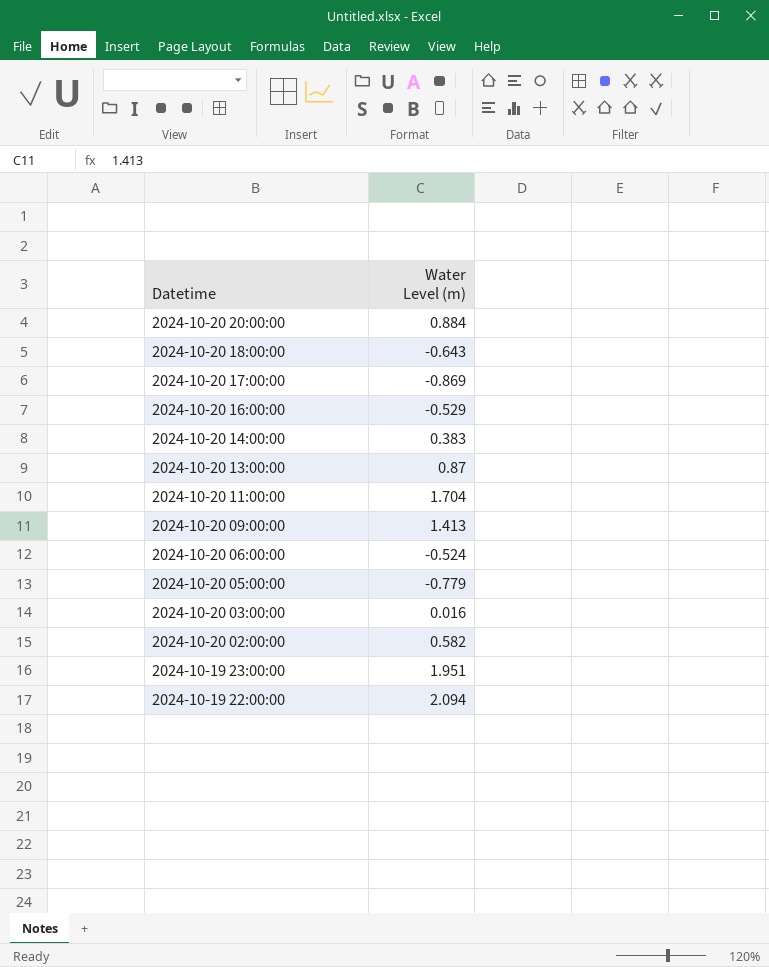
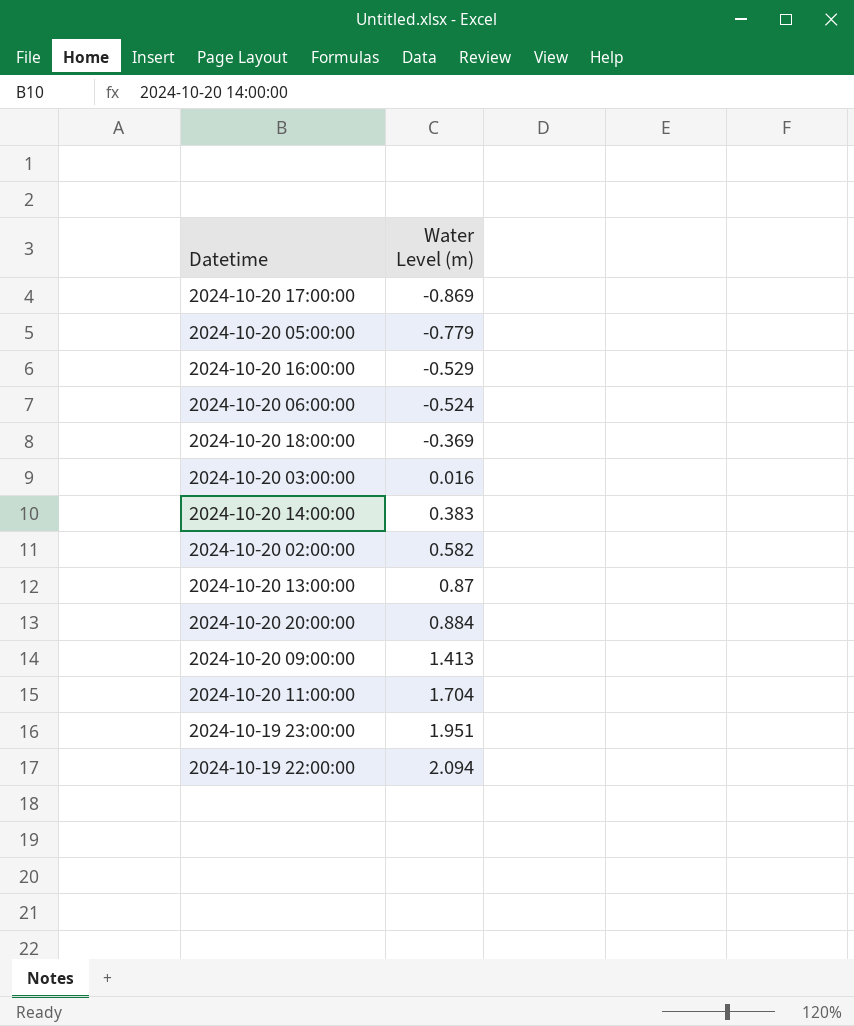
row order: Datetime descending -> Water Level (m) ascending
2024-10-20 18:00:00 | Water Level (m): -0.643 -> -0.369

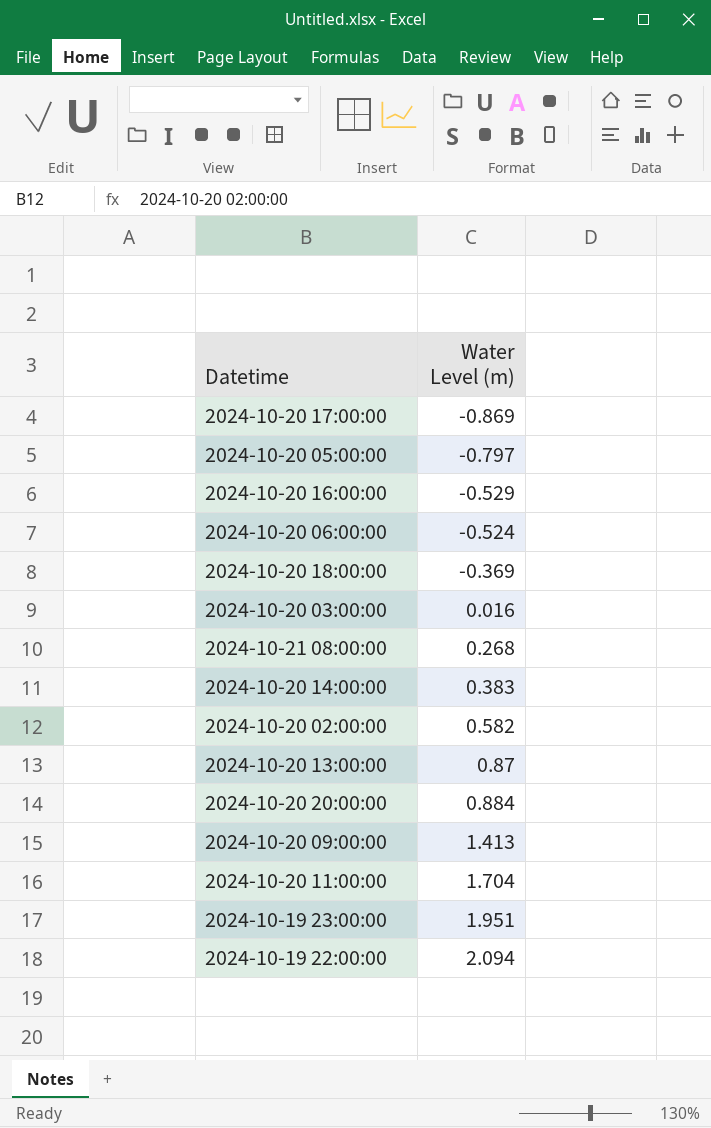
2024-10-20 05:00:00 | Water Level (m): -0.779 -> -0.797
row 2024-10-21 08:00:00: none -> 0.268

